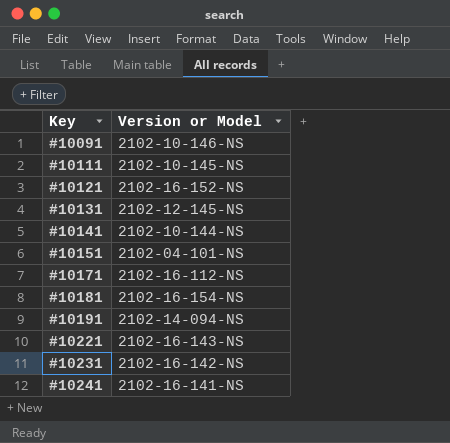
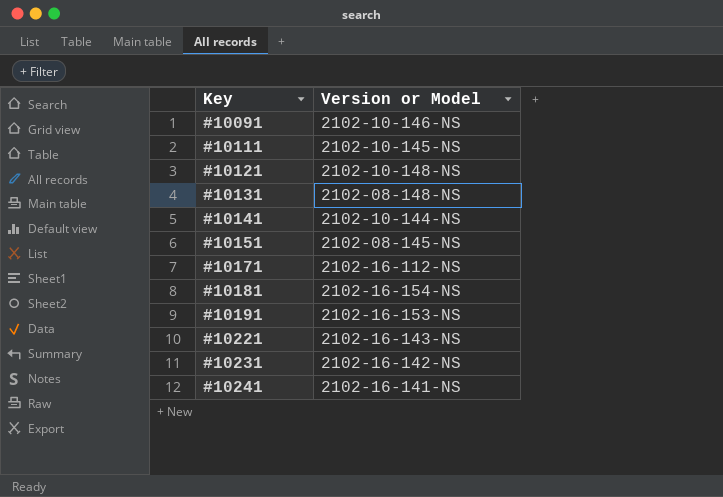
#10121 | Version or Model: 2102-16-152-NS -> 2102-10-148-NS
#10131 | Version or Model: 2102-12-145-NS -> 2102-08-148-NS
#10151 | Version or Model: 2102-04-101-NS -> 2102-08-145-NS
#10191 | Version or Model: 2102-14-094-NS -> 2102-16-153-NS

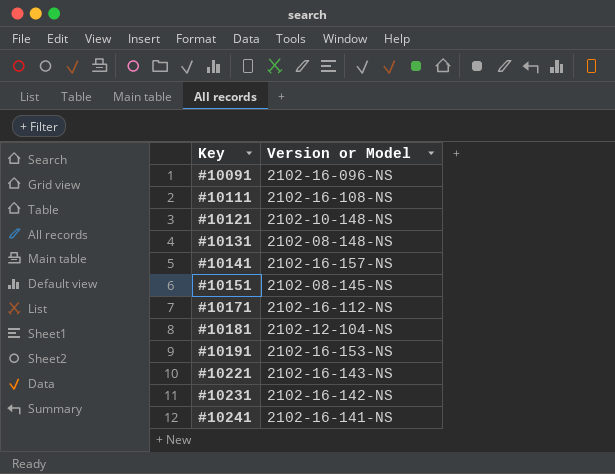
#10091 | Version or Model: 2102-10-146-NS -> 2102-16-096-NS
#10111 | Version or Model: 2102-10-145-NS -> 2102-16-108-NS
#10141 | Version or Model: 2102-10-144-NS -> 2102-16-157-NS
#10181 | Version or Model: 2102-16-154-NS -> 2102-12-104-NS

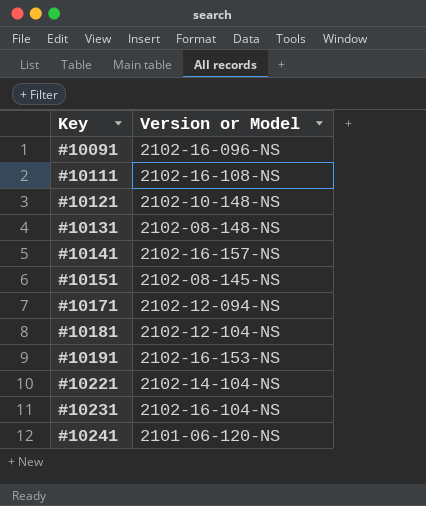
#10171 | Version or Model: 2102-16-112-NS -> 2102-12-094-NS
#10221 | Version or Model: 2102-16-143-NS -> 2102-14-104-NS
#10231 | Version or Model: 2102-16-142-NS -> 2102-16-104-NS
#10241 | Version or Model: 2102-16-141-NS -> 2101-06-120-NS

